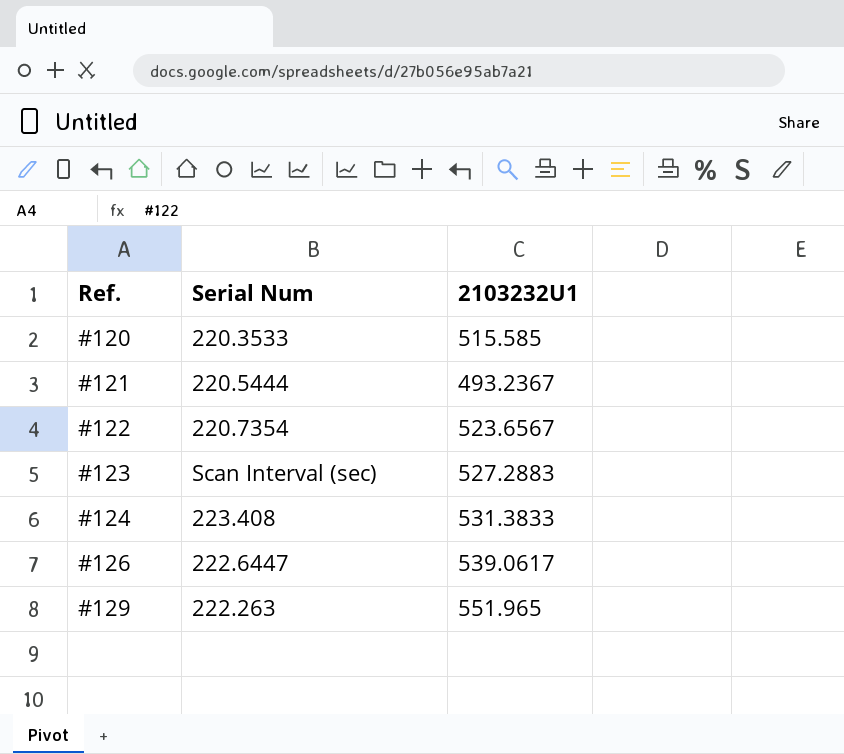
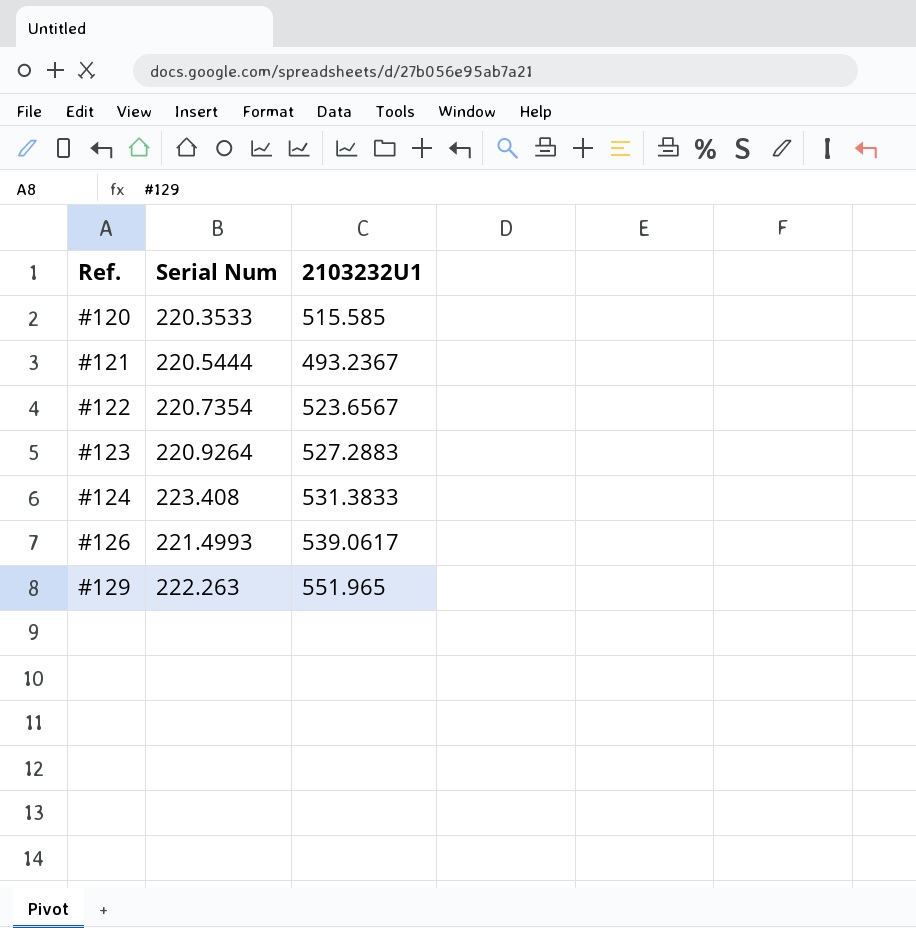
#123 | Serial Num: Scan Interval (sec) -> 220.9264
#126 | Serial Num: 222.6447 -> 221.4993

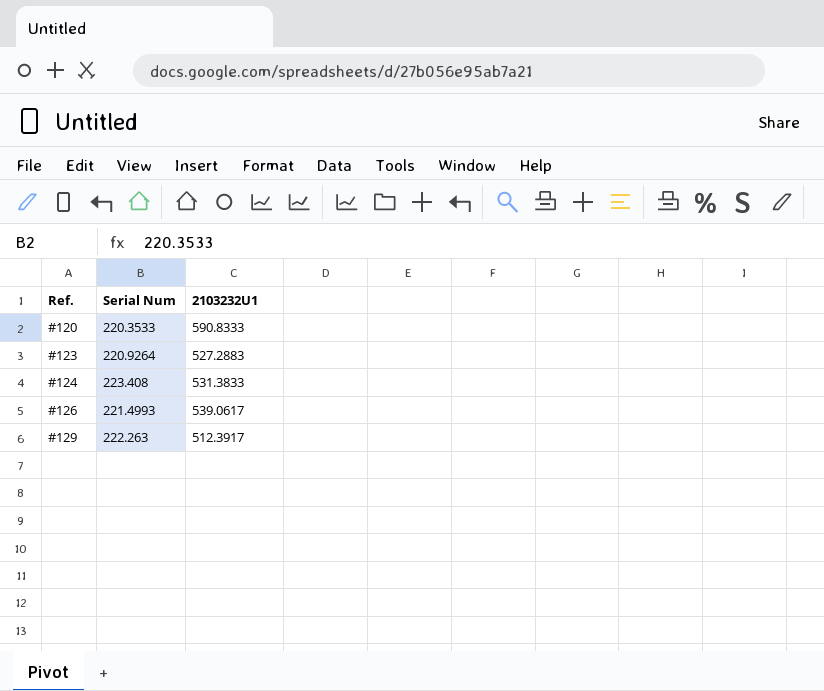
row #121: 220.5444 | 493.2367 -> none
row #122: 220.7354 | 523.6567 -> none
#120 | 2103232U1: 515.585 -> 590.8333
#129 | 2103232U1: 551.965 -> 512.3917

